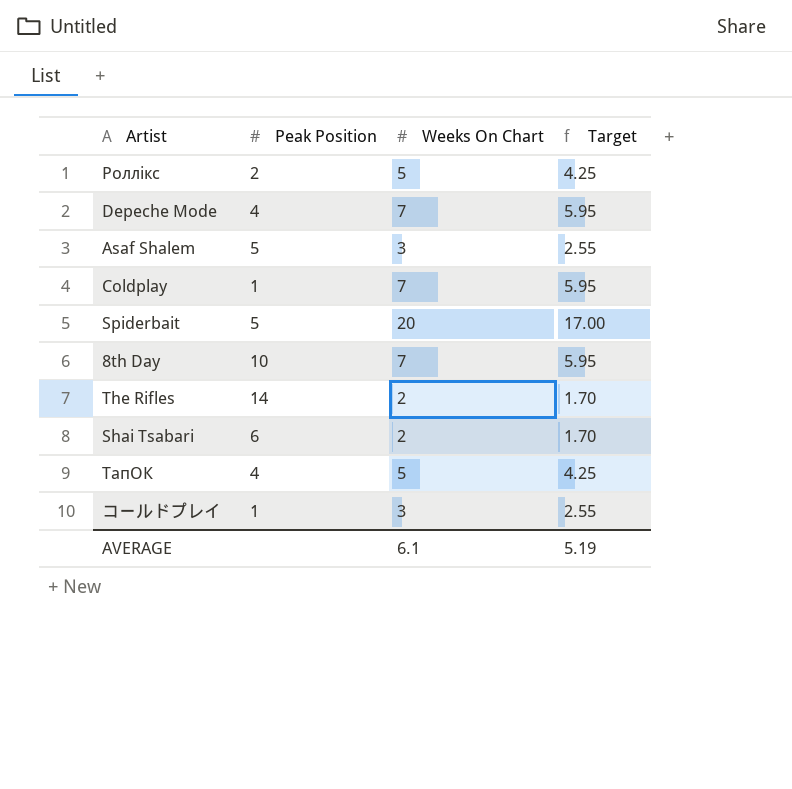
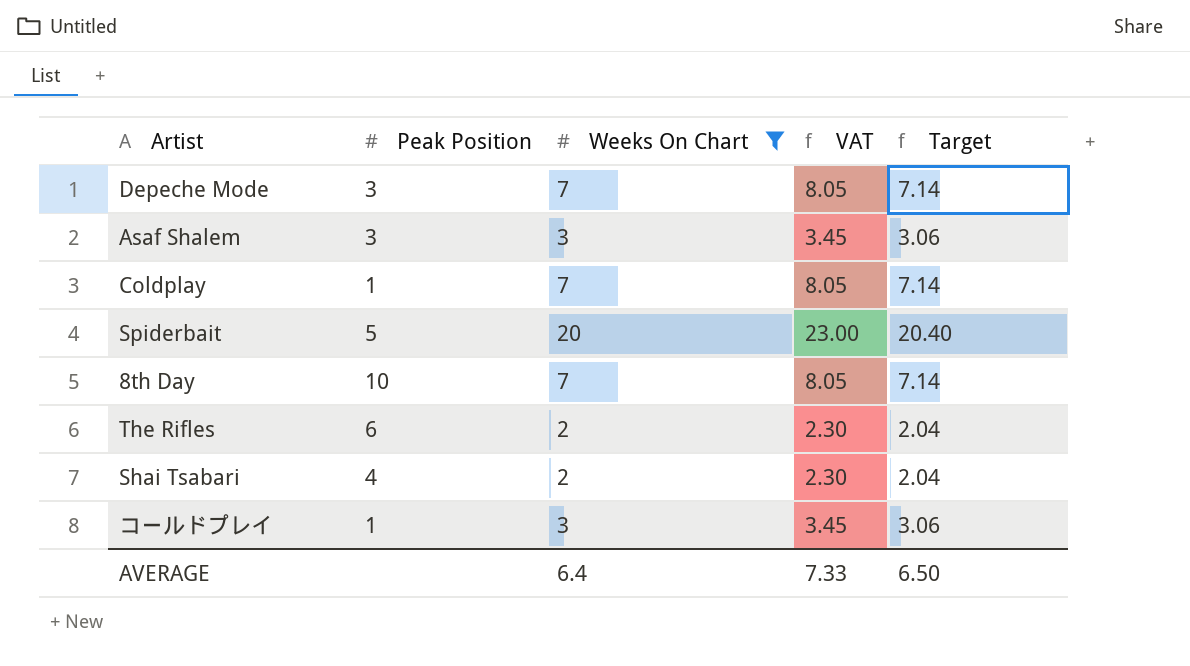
filter: none -> Weeks On Chart != 5
column VAT | formula: none -> [Weeks On Chart] * 1.15
column Target | formula: [Weeks On Chart] * 0.85 -> [Weeks On Chart] * 1.02
Depeche Mode | Peak Position: 4 -> 3
Asaf Shalem | Peak Position: 5 -> 3
The Rifles | Peak Position: 14 -> 6
Shai Tsabari | Peak Position: 6 -> 4
AVERAGE | Weeks On Chart: 6.1 -> 6.4
AVERAGE | Target: 5.19 -> 6.50

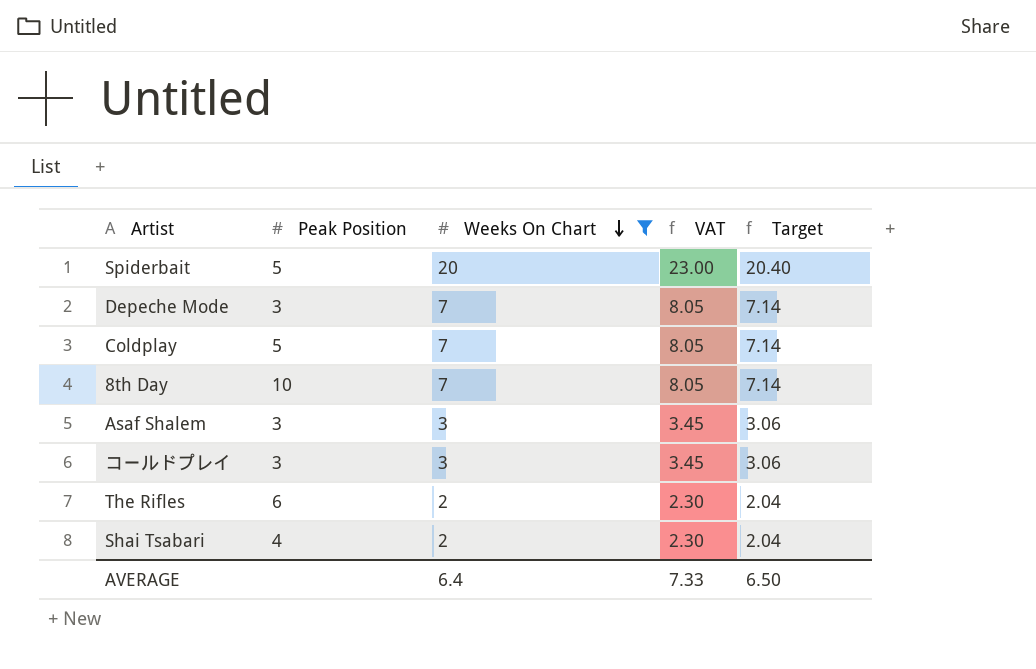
row order: none -> Weeks On Chart descending
Coldplay | Peak Position: 1 -> 5
コールドプレイ | Peak Position: 1 -> 3

